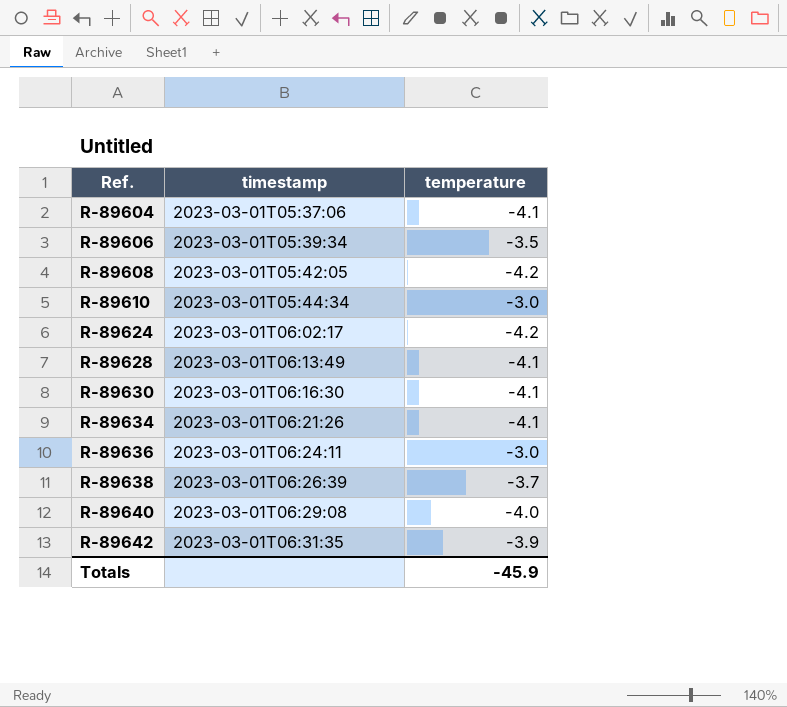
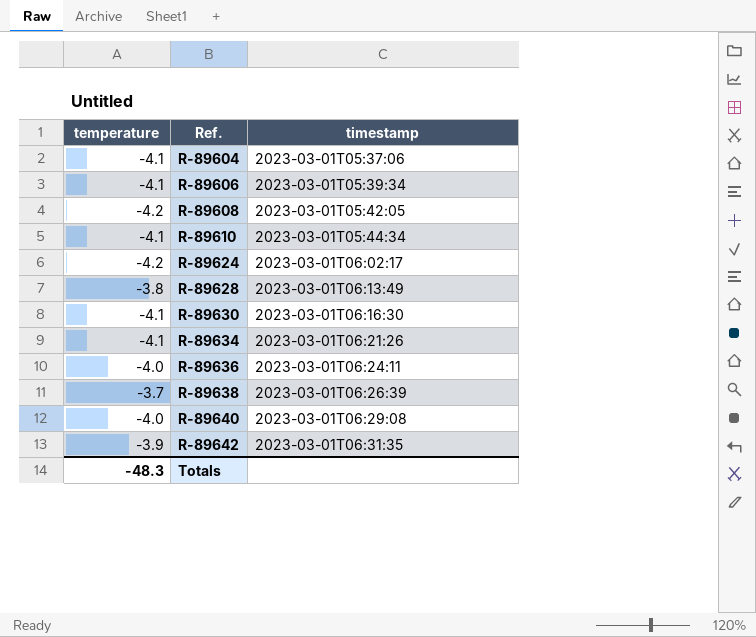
column temperature | position: 3 -> 1
R-89606 | temperature: -3.5 -> -4.1
R-89610 | temperature: -3.0 -> -4.1
R-89628 | temperature: -4.1 -> -3.8
R-89636 | temperature: -3.0 -> -4.0
Totals | temperature: -45.9 -> -48.3

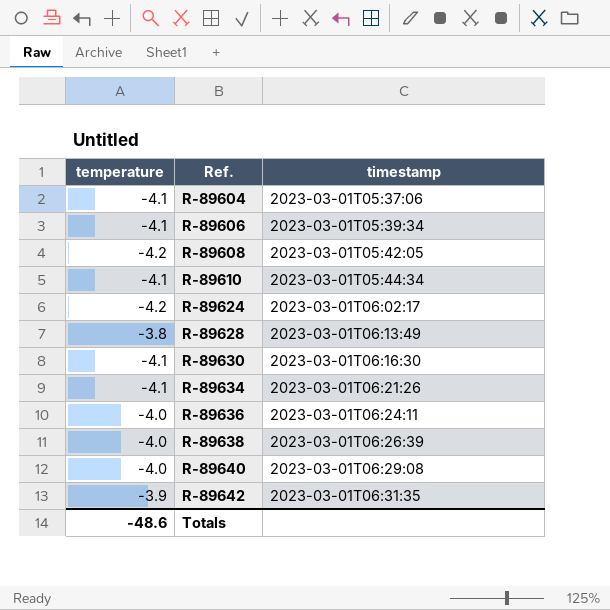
R-89638 | temperature: -3.7 -> -4.0
Totals | temperature: -48.3 -> -48.6

